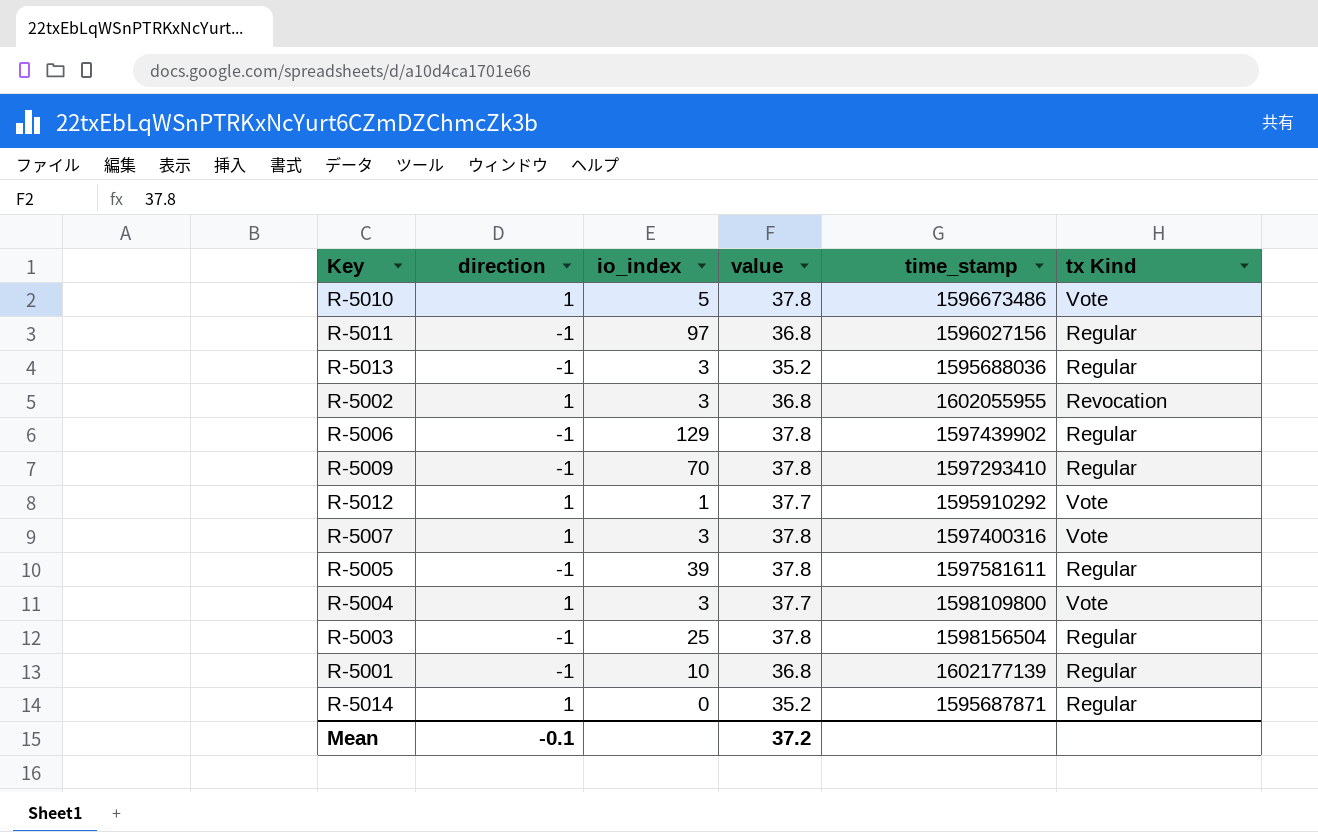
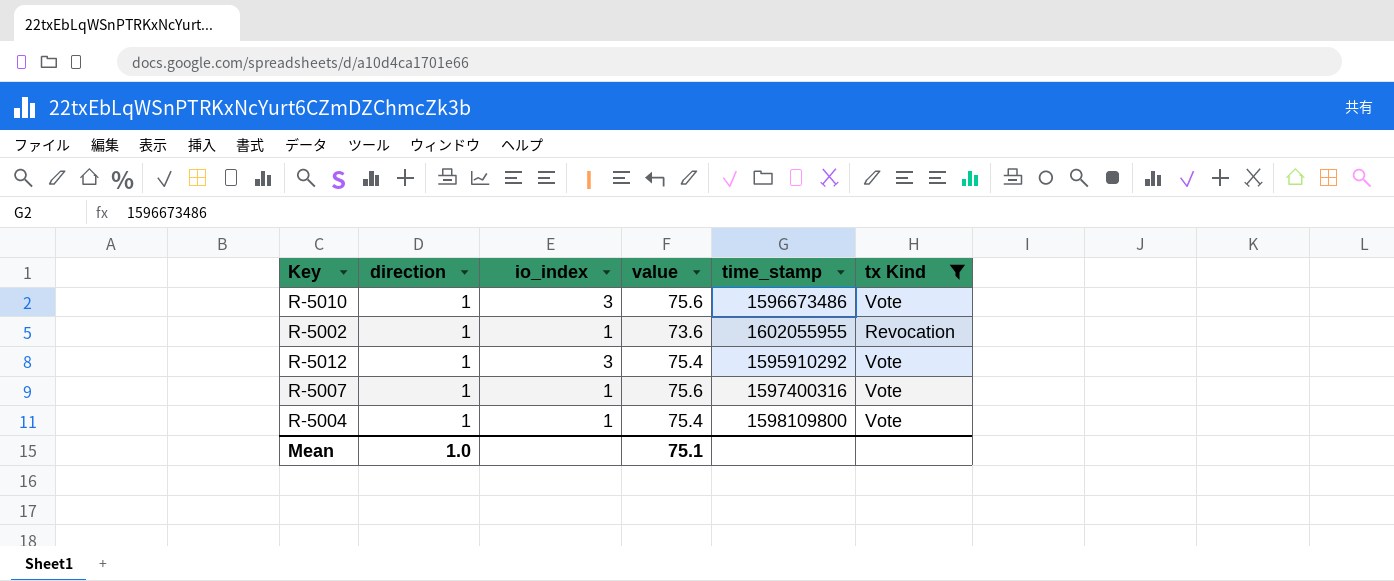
filter: none -> tx Kind != Regular
R-5010 | io_index: 5 -> 3
R-5010 | value: 37.8 -> 75.6
R-5002 | io_index: 3 -> 1
R-5002 | value: 36.8 -> 73.6
R-5012 | io_index: 1 -> 3
R-5012 | value: 37.7 -> 75.4
R-5007 | io_index: 3 -> 1
R-5007 | value: 37.8 -> 75.6
R-5004 | io_index: 3 -> 1
R-5004 | value: 37.7 -> 75.4
Mean | direction: -0.1 -> 1.0
Mean | value: 37.2 -> 75.1

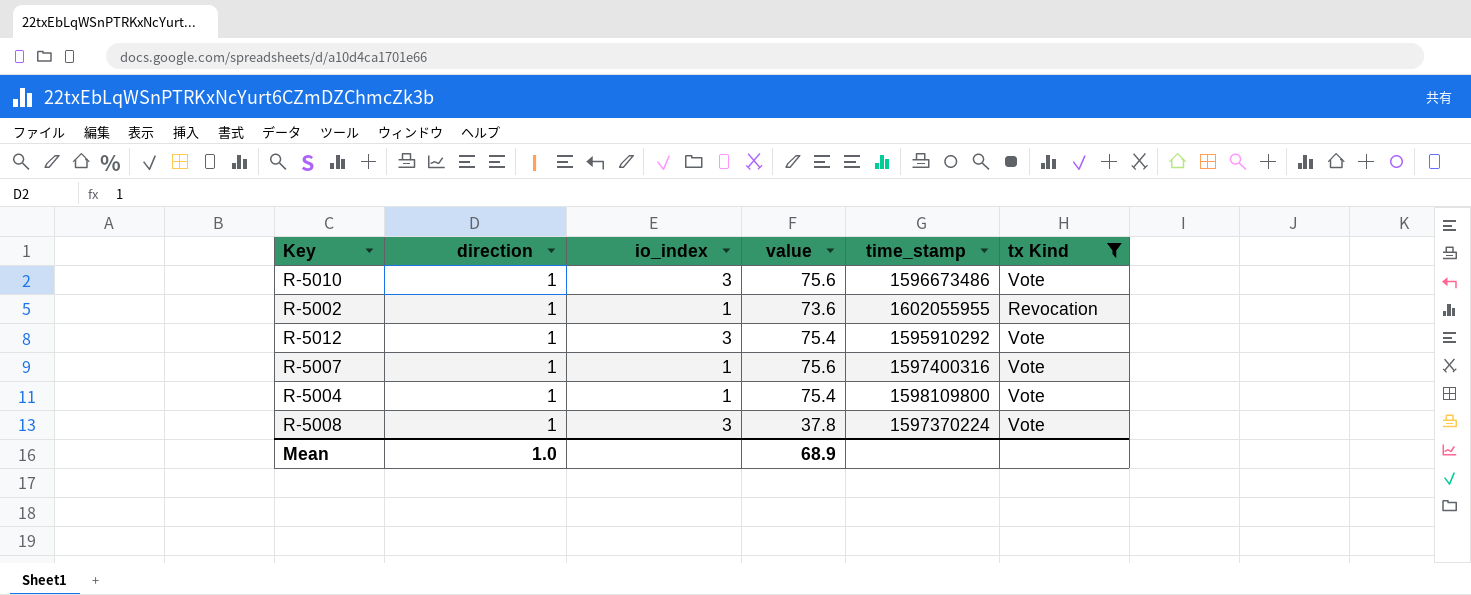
row R-5008: none -> 1 | 3 | 37.8 | 1597370224 | Vote
Mean | value: 75.1 -> 68.9

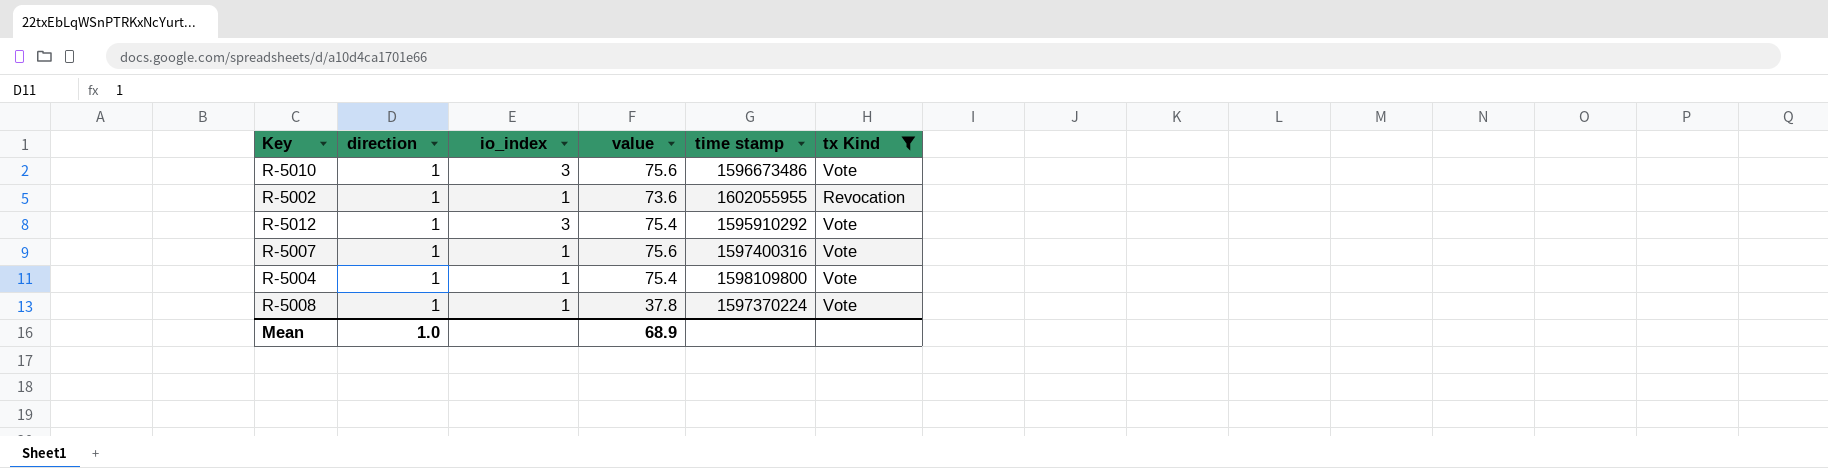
column name: time_stamp -> time stamp
R-5008 | io_index: 3 -> 1

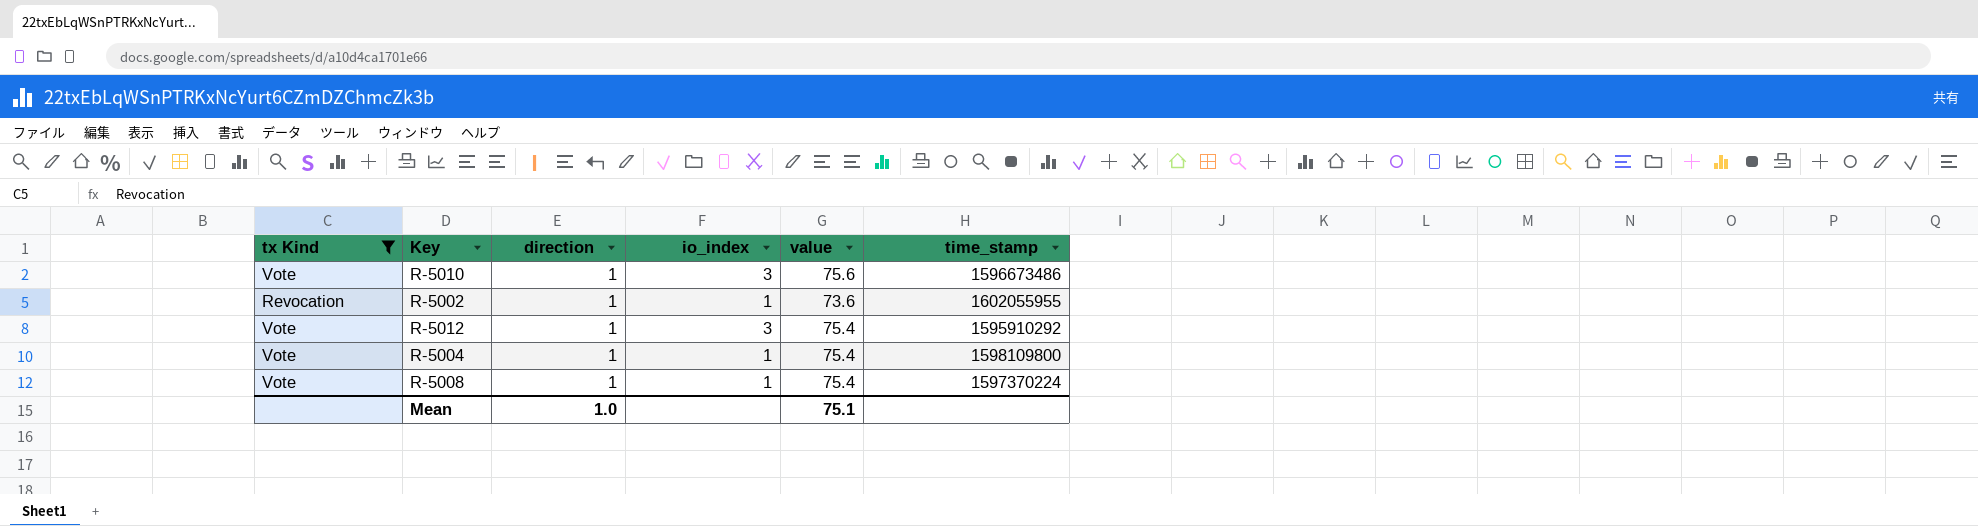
column tx Kind | position: 6 -> 1
column name: time stamp -> time_stamp
row R-5007: 1 | 1 | 75.6 | 1597400316 | Vote -> none
R-5008 | value: 37.8 -> 75.4
Mean | value: 68.9 -> 75.1

